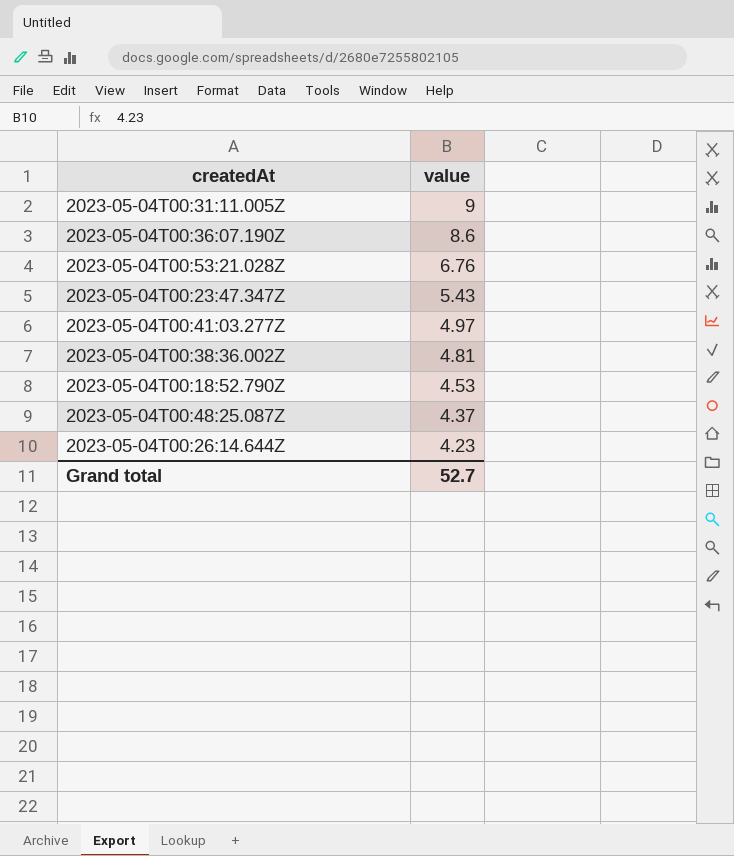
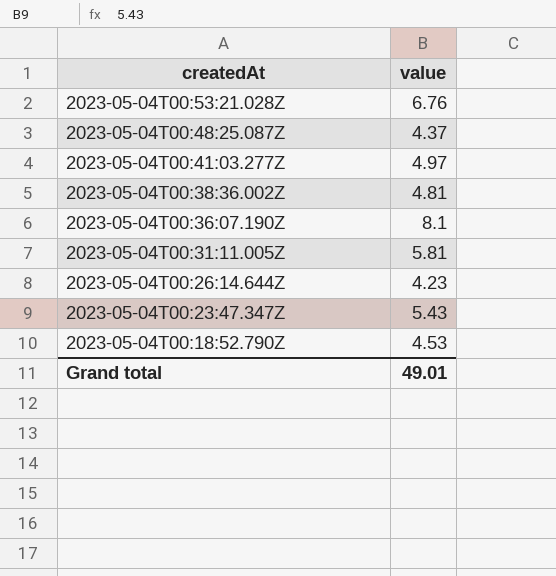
row order: value descending -> createdAt descending
2023-05-04T00:36:07.190Z | value: 8.6 -> 8.1
2023-05-04T00:31:11.005Z | value: 9 -> 5.81
Grand total | value: 52.7 -> 49.01

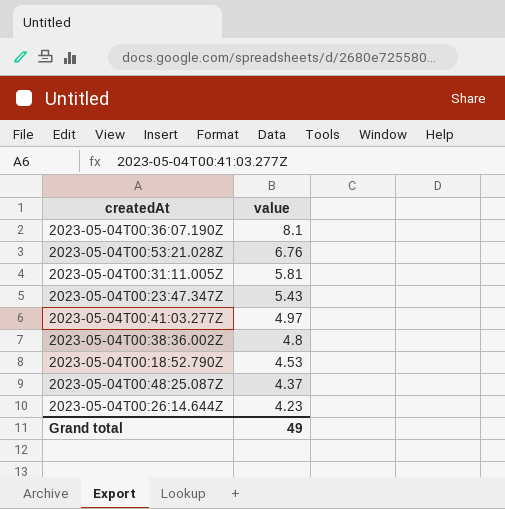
row order: createdAt descending -> value descending
2023-05-04T00:38:36.002Z | value: 4.81 -> 4.8
Grand total | value: 49.01 -> 49

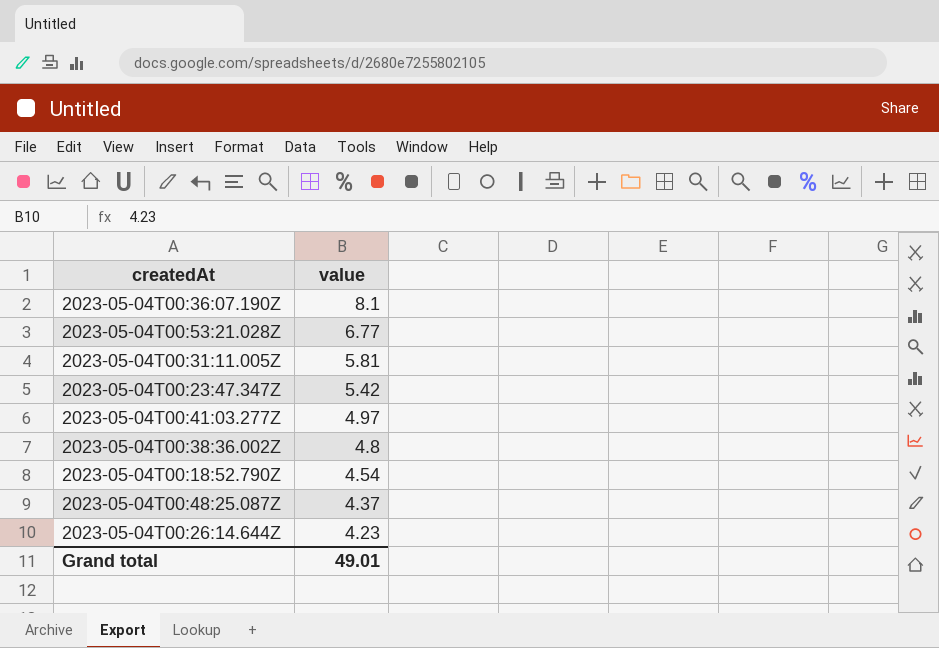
2023-05-04T00:53:21.028Z | value: 6.76 -> 6.77
2023-05-04T00:23:47.347Z | value: 5.43 -> 5.42
2023-05-04T00:18:52.790Z | value: 4.53 -> 4.54
Grand total | value: 49 -> 49.01

